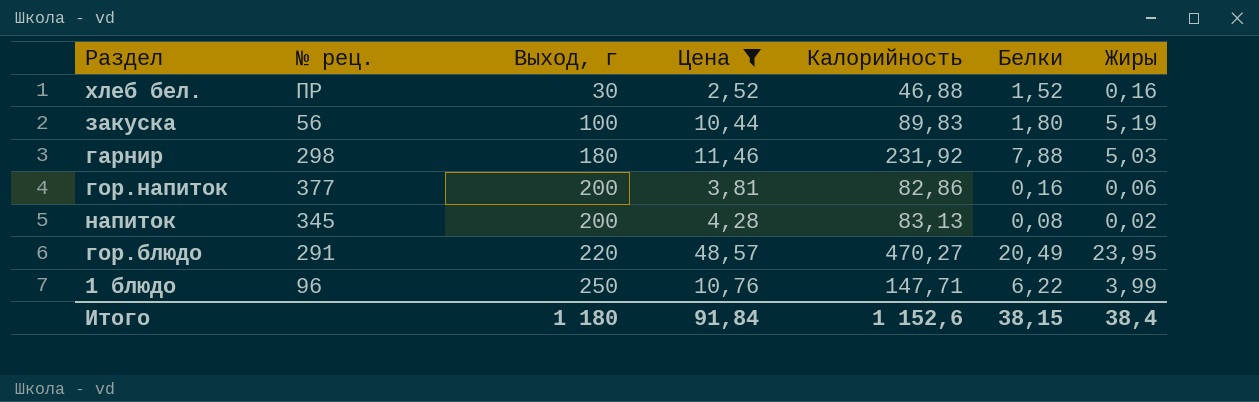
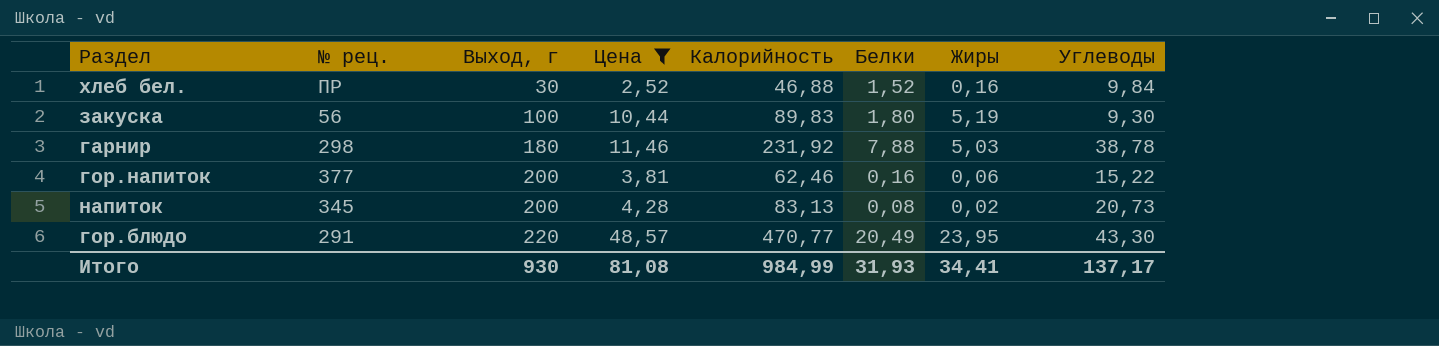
column Углеводы | position: none -> 8
row 1 блюдо: 96 | 250 | 10,76 | 147,71 | 6,22 | 3,99 -> none
гор.напиток | Калорийность: 82,86 -> 62,46
гор.блюдо | Калорийность: 470,27 -> 470,77
Итого | Выход, г: 1 180 -> 930
Итого | Цена: 91,84 -> 81,08
Итого | Калорийность: 1 152,6 -> 984,99
Итого | Белки: 38,15 -> 31,93
Итого | Жиры: 38,4 -> 34,41

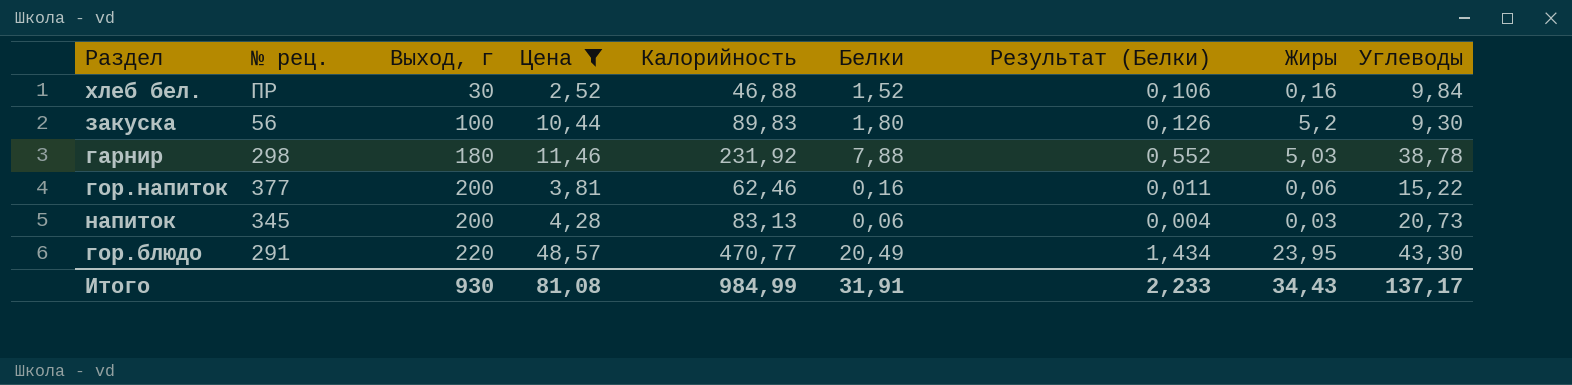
column Результат (Белки) | formula: none -> [Белки] * 0,07
закуска | Жиры: 5,19 -> 5,2
напиток | Белки: 0,08 -> 0,06
напиток | Жиры: 0,02 -> 0,03
Итого | Белки: 31,93 -> 31,91
Итого | Жиры: 34,41 -> 34,43

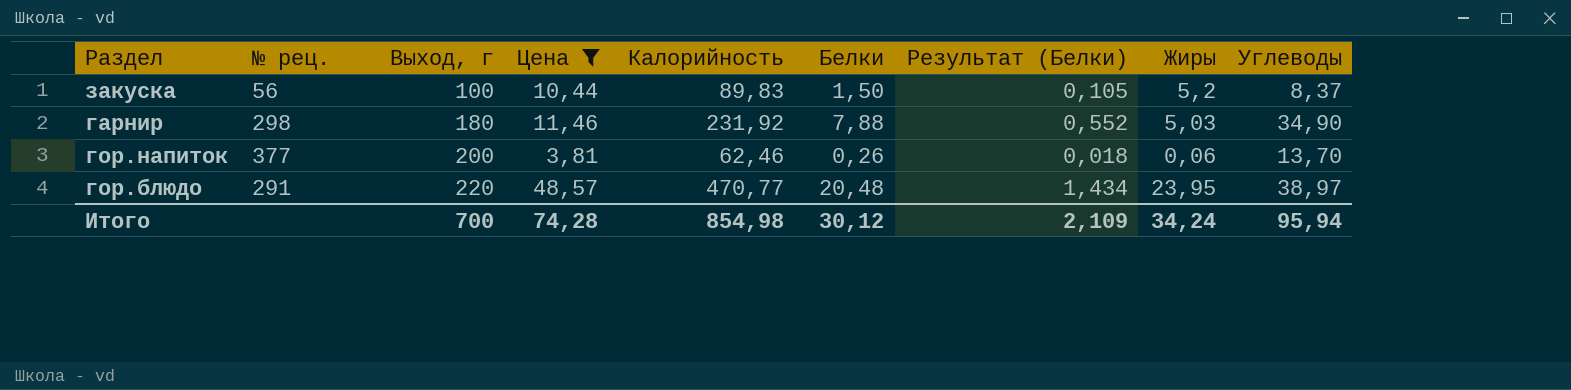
row хлеб бел.: ПР | 30 | 2,52 | 46,88 | 1,52 | 0,106 | 0,16 | 9,84 -> none
row напиток: 345 | 200 | 4,28 | 83,13 | 0,06 | 0,004 | 0,03 | 20,73 -> none
закуска | Белки: 1,80 -> 1,50
закуска | Результат (Белки): 0,126 -> 0,105
закуска | Углеводы: 9,30 -> 8,37
гарнир | Углеводы: 38,78 -> 34,90
гор.напиток | Белки: 0,16 -> 0,26
гор.напиток | Результат (Белки): 0,011 -> 0,018
гор.напиток | Углеводы: 15,22 -> 13,70
гор.блюдо | Белки: 20,49 -> 20,48
гор.блюдо | Углеводы: 43,30 -> 38,97
Итого | Выход, г: 930 -> 700
Итого | Цена: 81,08 -> 74,28
Итого | Калорийность: 984,99 -> 854,98
Итого | Белки: 31,91 -> 30,12
Итого | Результат (Белки): 2,233 -> 2,109
Итого | Жиры: 34,43 -> 34,24
Итого | Углеводы: 137,17 -> 95,94

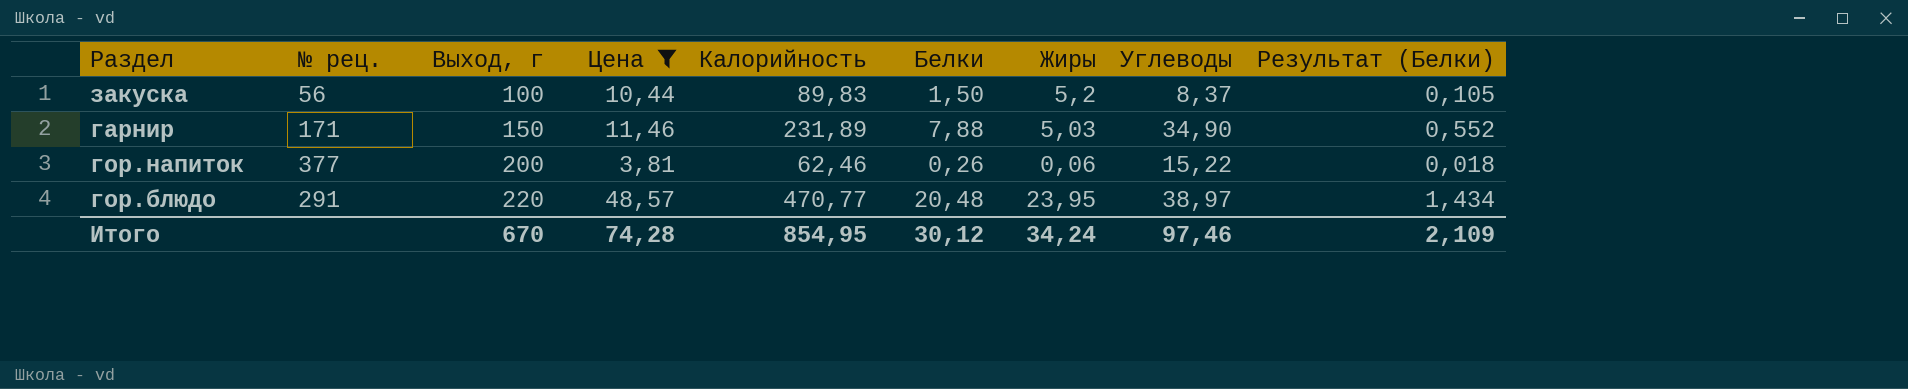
column Результат (Белки) | position: 7 -> 9
гарнир | № рец.: 298 -> 171
гарнир | Выход, г: 180 -> 150
гарнир | Калорийность: 231,92 -> 231,89
гор.напиток | Углеводы: 13,70 -> 15,22
Итого | Выход, г: 700 -> 670
Итого | Калорийность: 854,98 -> 854,95
Итого | Углеводы: 95,94 -> 97,46

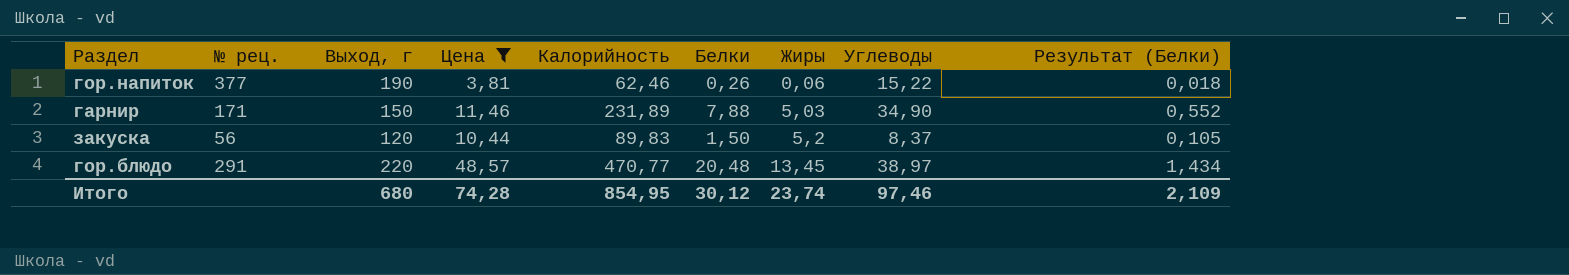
row order: Выход, г ascending -> Жиры ascending
гор.напиток | Выход, г: 200 -> 190
закуска | Выход, г: 100 -> 120
гор.блюдо | Жиры: 23,95 -> 13,45
Итого | Выход, г: 670 -> 680
Итого | Жиры: 34,24 -> 23,74

